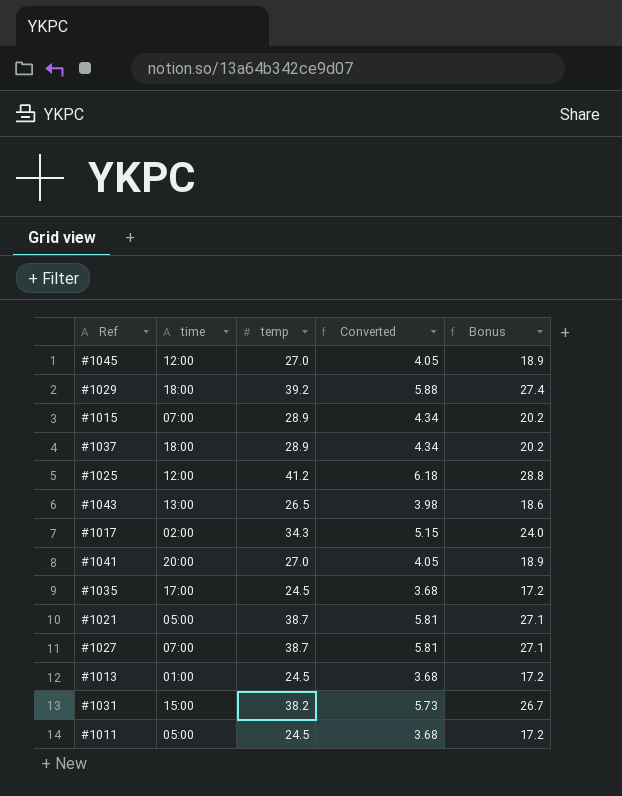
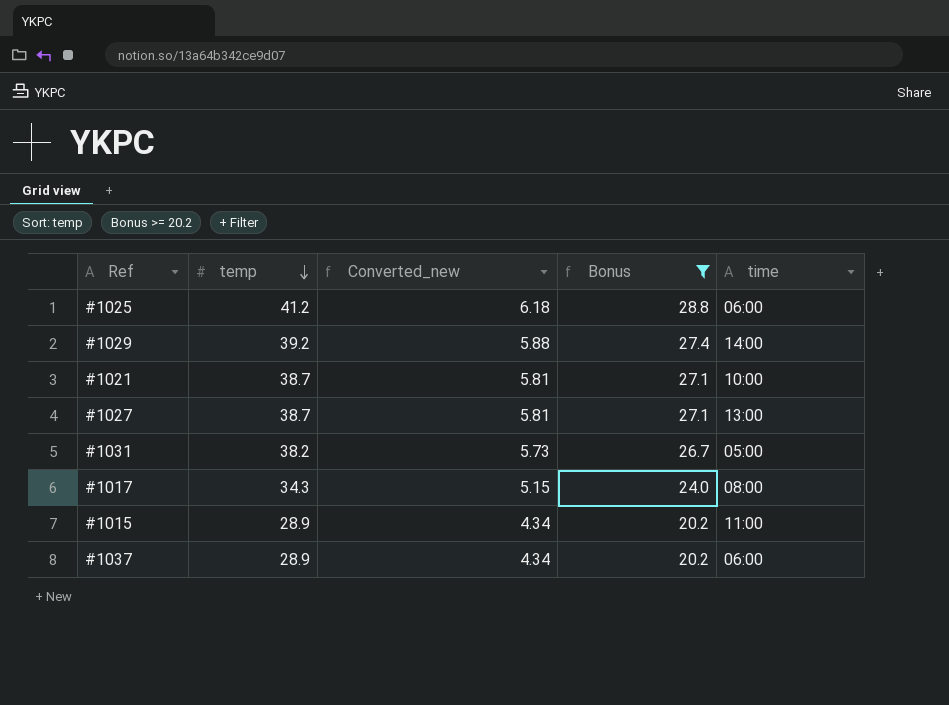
filter: none -> Bonus >= 20.2
row order: none -> temp descending
column name: Converted -> Converted_new
column time | position: 2 -> 5
#1025 | time: 12:00 -> 06:00
#1029 | time: 18:00 -> 14:00
#1021 | time: 05:00 -> 10:00
#1027 | time: 07:00 -> 13:00
#1031 | time: 15:00 -> 05:00
#1017 | time: 02:00 -> 08:00
#1015 | time: 07:00 -> 11:00
#1037 | time: 18:00 -> 06:00

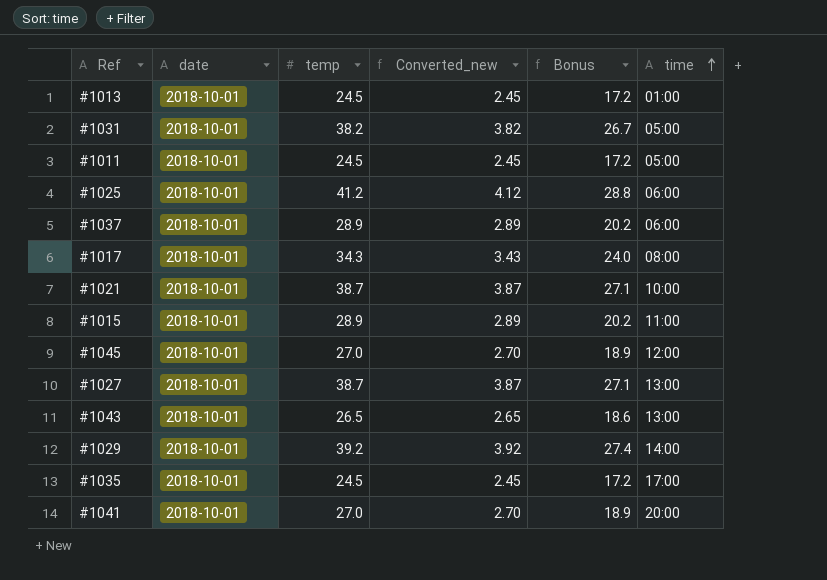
filter: Bonus >= 20.2 -> none
row order: temp descending -> time ascending
column date | position: none -> 2
column Converted_new | formula: [temp] * 0.15 -> [temp] * 0.1

